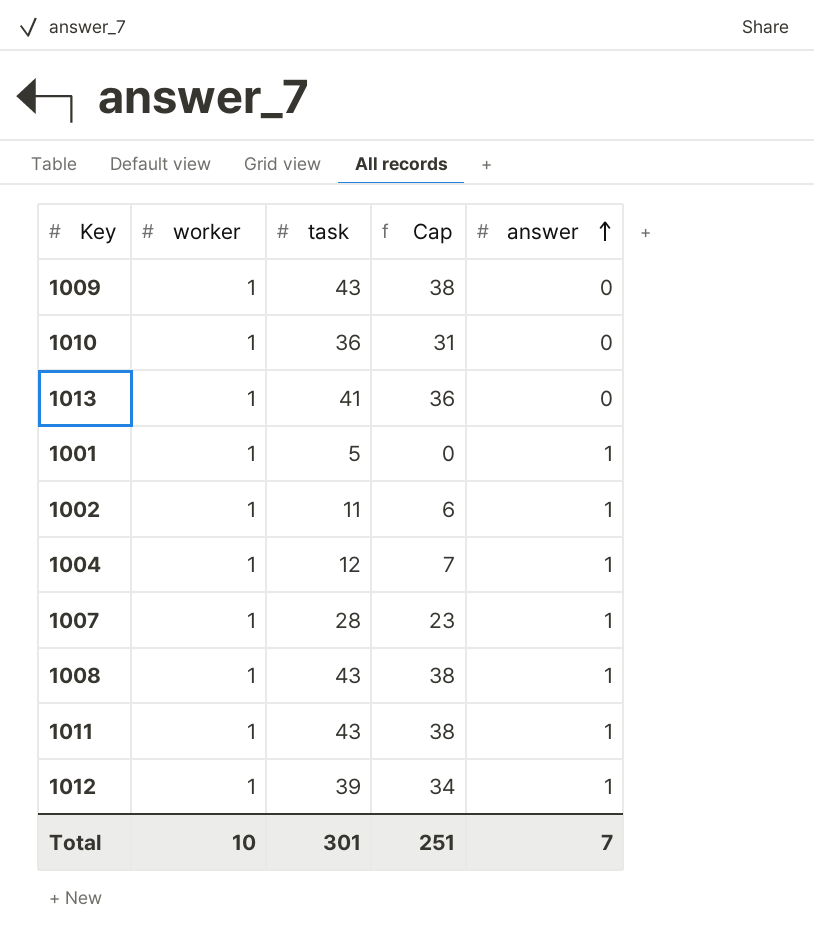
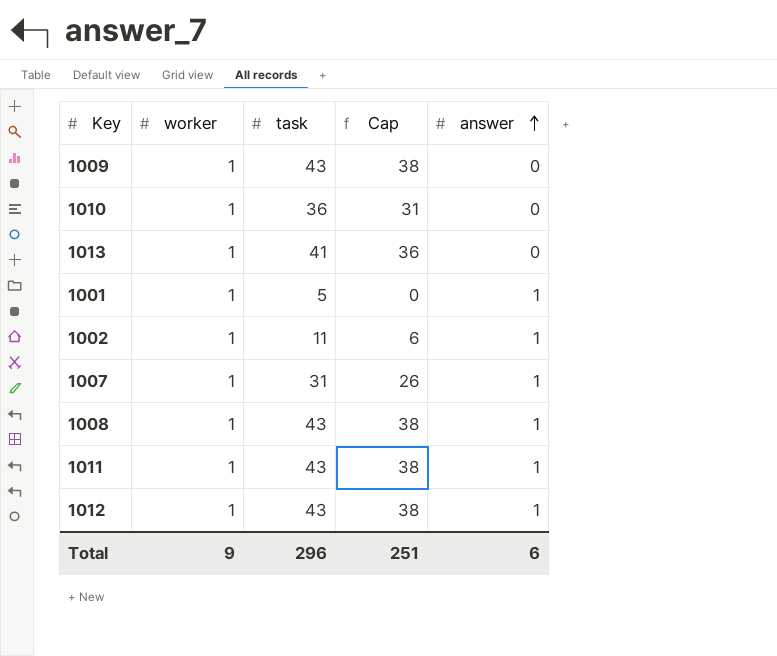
row 1004: 1 | 12 | 7 | 1 -> none
1007 | task: 28 -> 31
1007 | Cap: 23 -> 26
1012 | task: 39 -> 43
1012 | Cap: 34 -> 38
Total | worker: 10 -> 9
Total | task: 301 -> 296
Total | answer: 7 -> 6

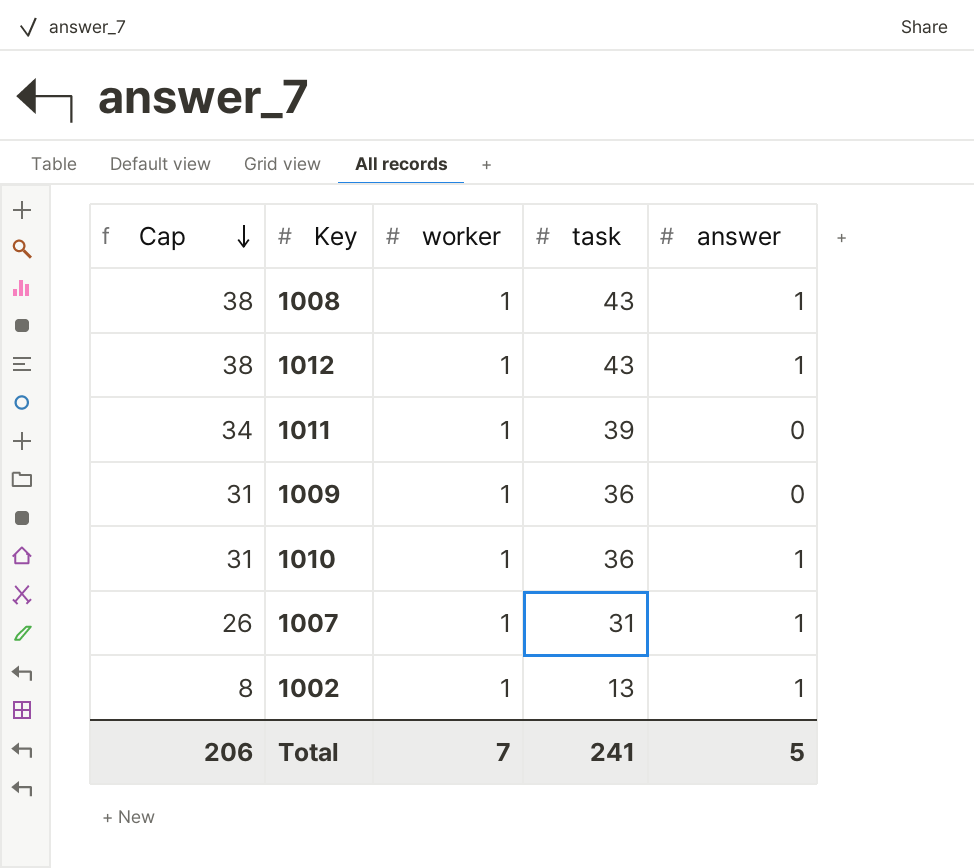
row order: answer ascending -> Cap descending
column Cap | position: 4 -> 1
row 1013: 1 | 41 | 36 | 0 -> none
row 1001: 1 | 5 | 0 | 1 -> none
1011 | Cap: 38 -> 34
1011 | task: 43 -> 39
1011 | answer: 1 -> 0
1009 | Cap: 38 -> 31
1009 | task: 43 -> 36
1010 | answer: 0 -> 1
1002 | Cap: 6 -> 8
1002 | task: 11 -> 13
Total | Cap: 251 -> 206
Total | worker: 9 -> 7
Total | task: 296 -> 241
Total | answer: 6 -> 5

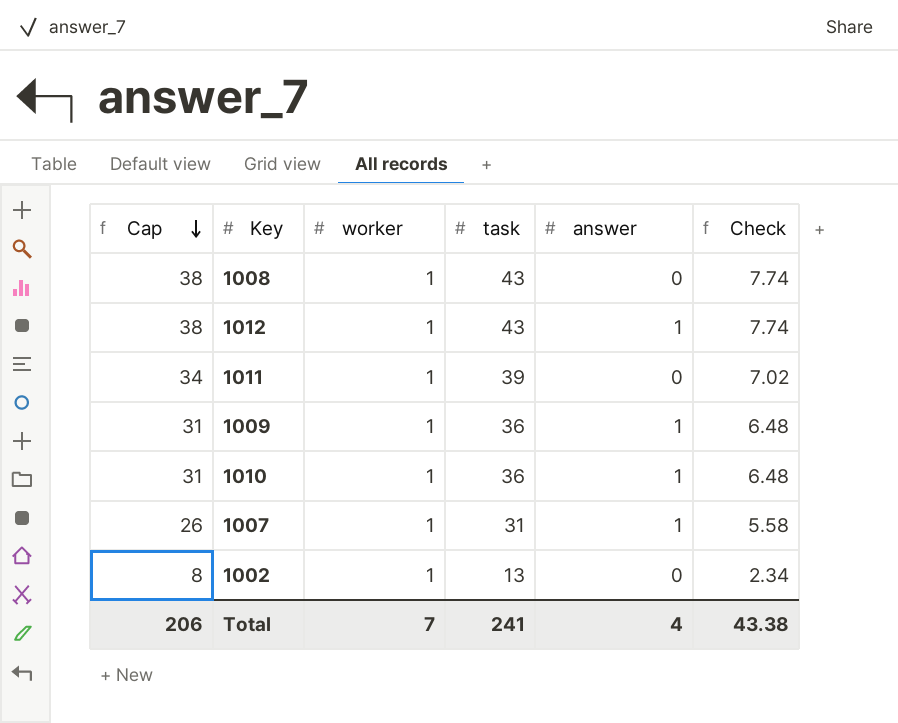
column Check | formula: none -> [task] * 0.18
1008 | answer: 1 -> 0
1009 | answer: 0 -> 1
1002 | answer: 1 -> 0
Total | answer: 5 -> 4

